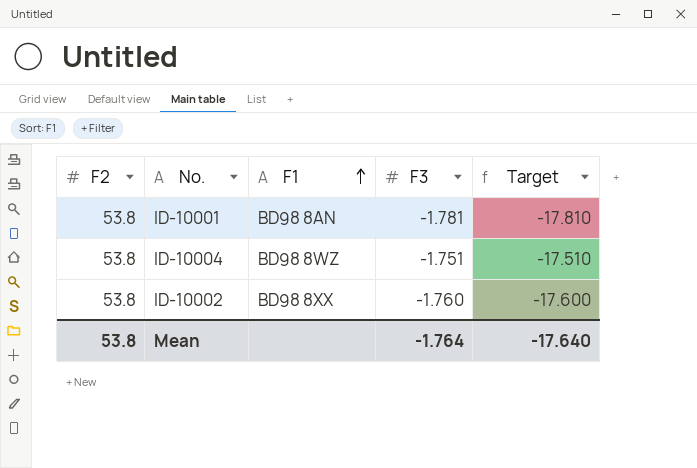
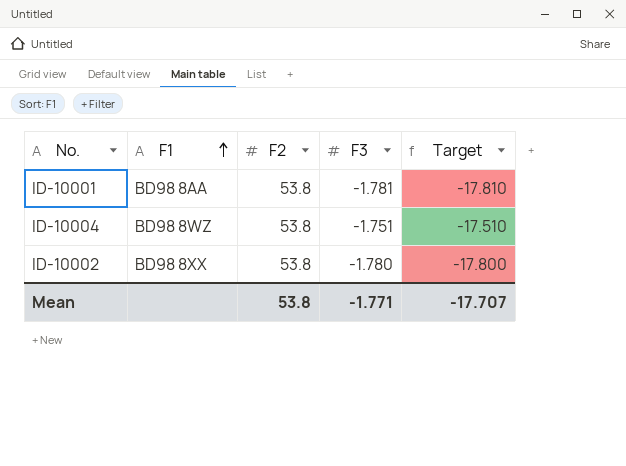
column F2 | position: 1 -> 3
ID-10001 | F1: BD98 8AN -> BD98 8AA
ID-10002 | F3: -1.760 -> -1.780
ID-10002 | Target: -17.600 -> -17.800
Mean | F3: -1.764 -> -1.771
Mean | Target: -17.640 -> -17.707

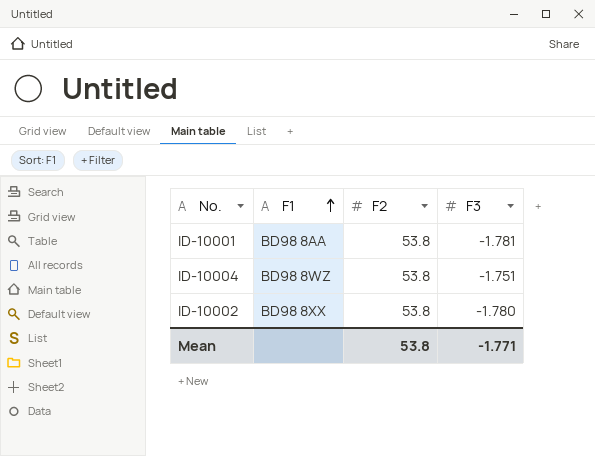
column Target | formula: [F3] * 10 -> none

